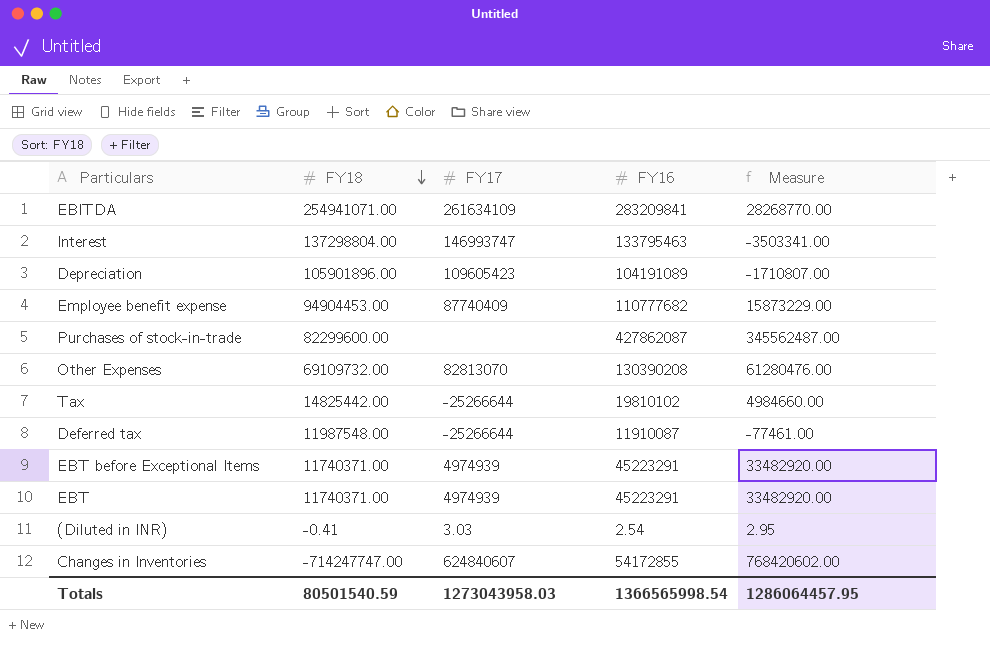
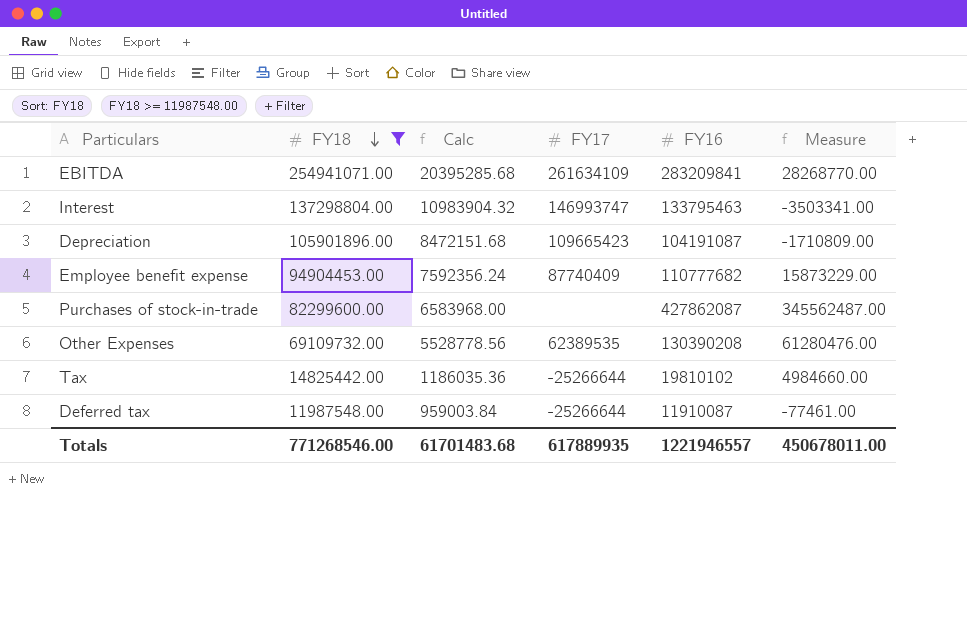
filter: none -> FY18 >= 11987548.00
column Calc | formula: none -> [FY18] * 0.08
Depreciation | FY17: 109605423 -> 109665423
Depreciation | FY16: 104191089 -> 104191087
Depreciation | Measure: -1710807.00 -> -1710809.00
Other Expenses | FY17: 82813070 -> 62389535
Totals | FY18: 80501540.59 -> 771268546.00
Totals | FY17: 1273043958.03 -> 617889935
Totals | FY16: 1366565998.54 -> 1221946557
Totals | Measure: 1286064457.95 -> 450678011.00

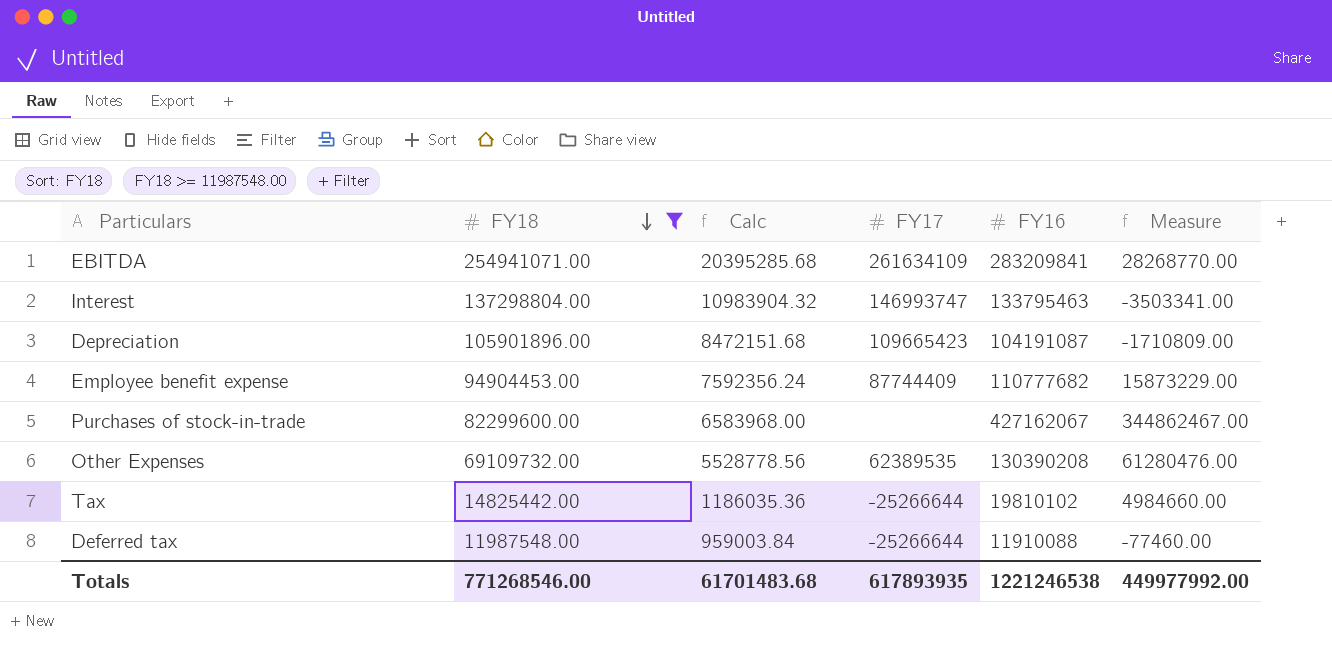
Employee benefit expense | FY17: 87740409 -> 87744409
Purchases of stock-in-trade | FY16: 427862087 -> 427162067
Purchases of stock-in-trade | Measure: 345562487.00 -> 344862467.00
Deferred tax | FY16: 11910087 -> 11910088
Deferred tax | Measure: -77461.00 -> -77460.00
Totals | FY17: 617889935 -> 617893935
Totals | FY16: 1221946557 -> 1221246538
Totals | Measure: 450678011.00 -> 449977992.00

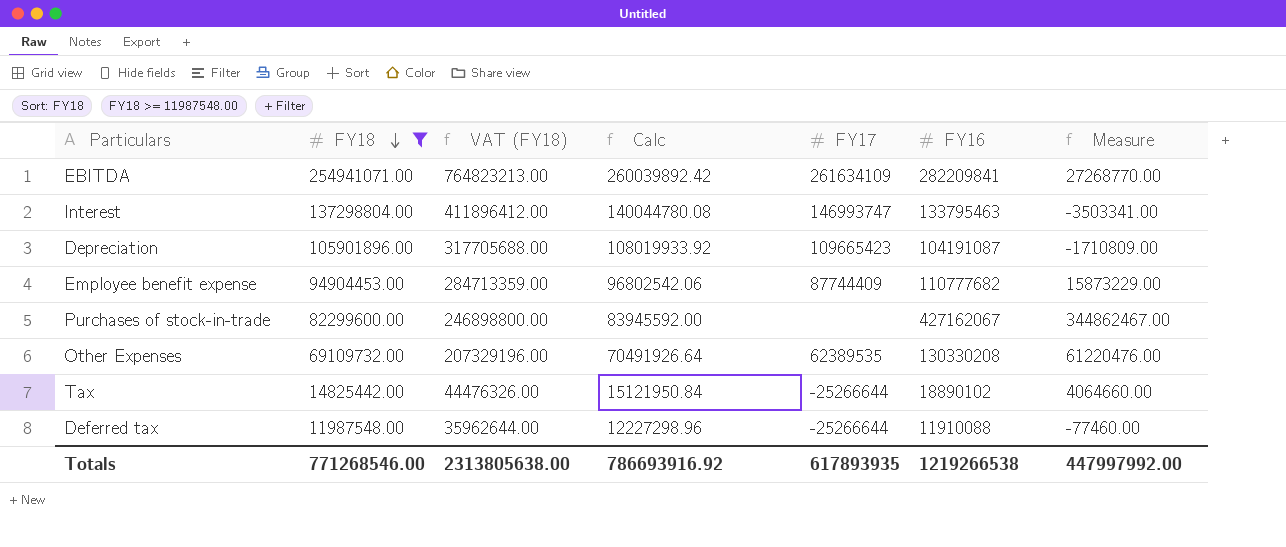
column VAT (FY18) | formula: none -> [FY18] * 3
column Calc | formula: [FY18] * 0.08 -> [FY18] * 1.02
EBITDA | FY16: 283209841 -> 282209841
EBITDA | Measure: 28268770.00 -> 27268770.00
Other Expenses | FY16: 130390208 -> 130330208
Other Expenses | Measure: 61280476.00 -> 61220476.00
Tax | FY16: 19810102 -> 18890102
Tax | Measure: 4984660.00 -> 4064660.00
Totals | Calc: 61701483.68 -> 786693916.92
Totals | FY16: 1221246538 -> 1219266538
Totals | Measure: 449977992.00 -> 447997992.00

